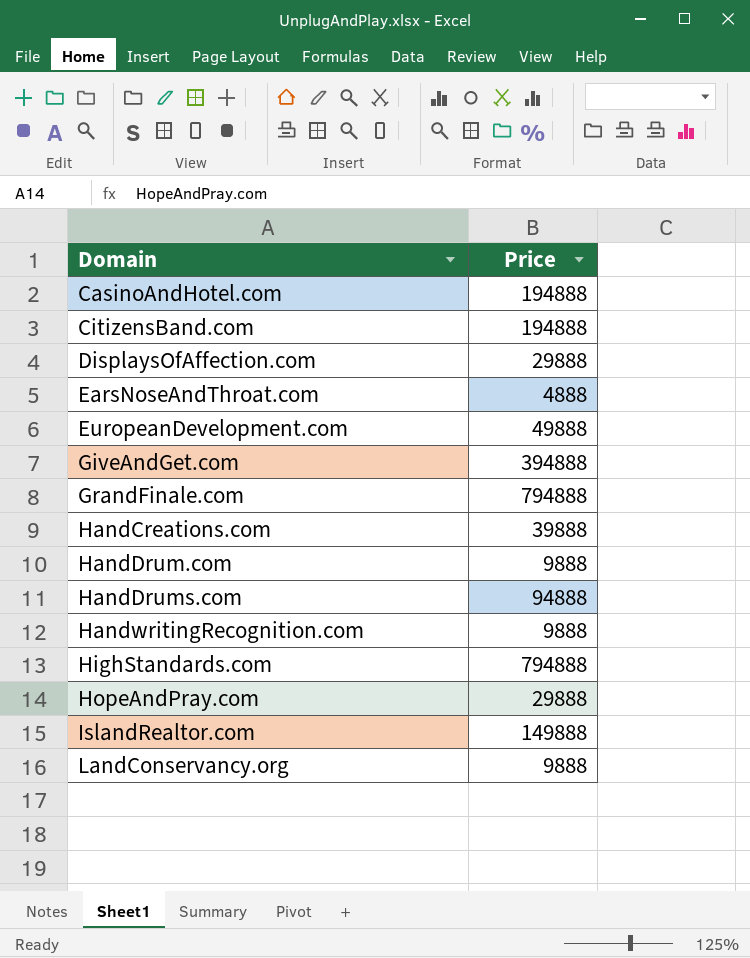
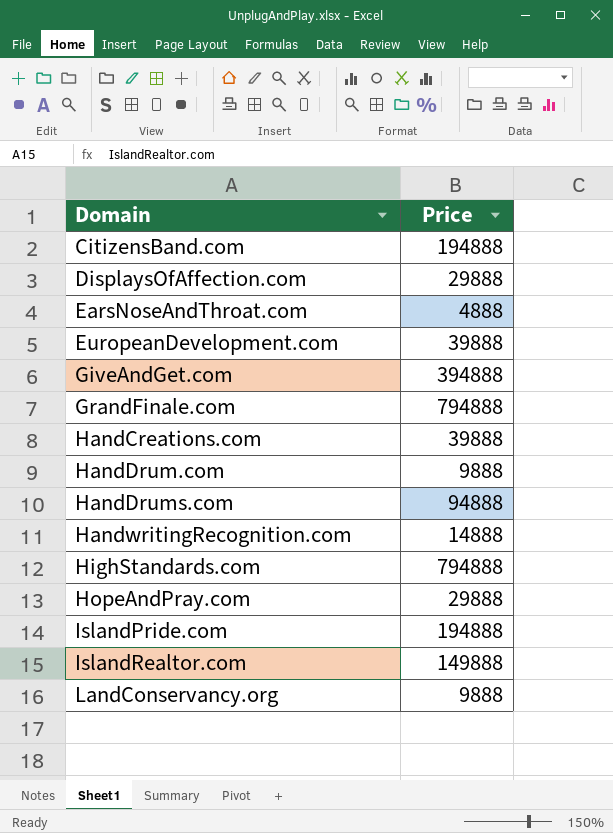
row CasinoAndHotel.com: 194888 -> none
EuropeanDevelopment.com | Price: 49888 -> 39888
HandwritingRecognition.com | Price: 9888 -> 14888
row IslandPride.com: none -> 194888

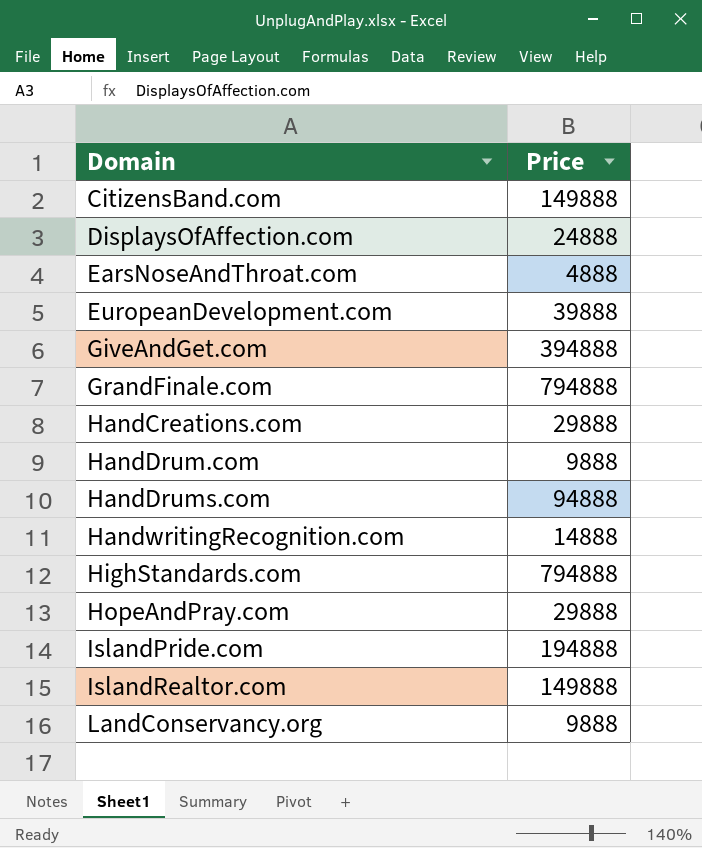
CitizensBand.com | Price: 194888 -> 149888
DisplaysOfAffection.com | Price: 29888 -> 24888
HandCreations.com | Price: 39888 -> 29888

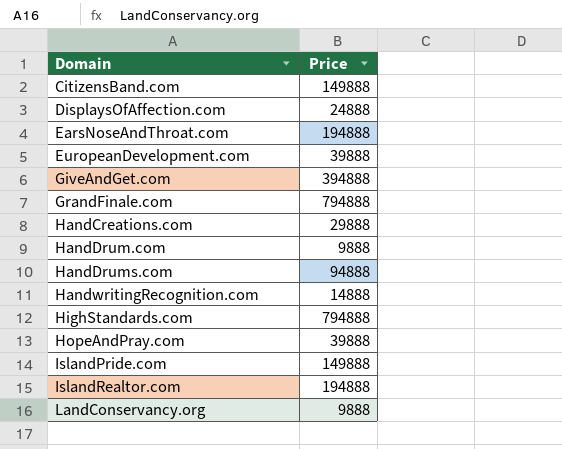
EarsNoseAndThroat.com | Price: 4888 -> 194888
HopeAndPray.com | Price: 29888 -> 39888
IslandPride.com | Price: 194888 -> 149888
IslandRealtor.com | Price: 149888 -> 194888

